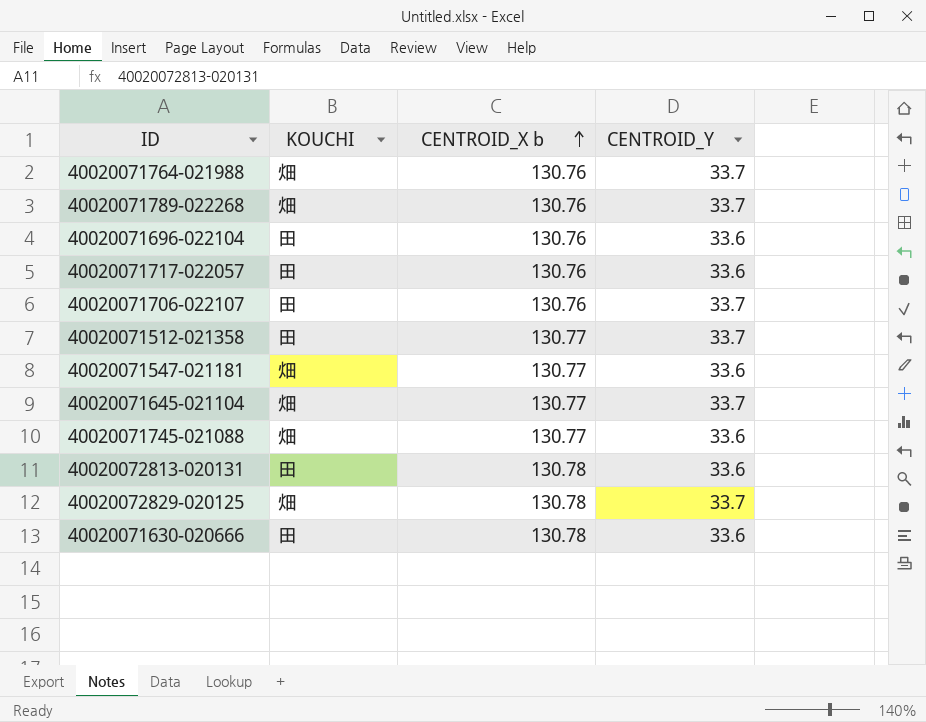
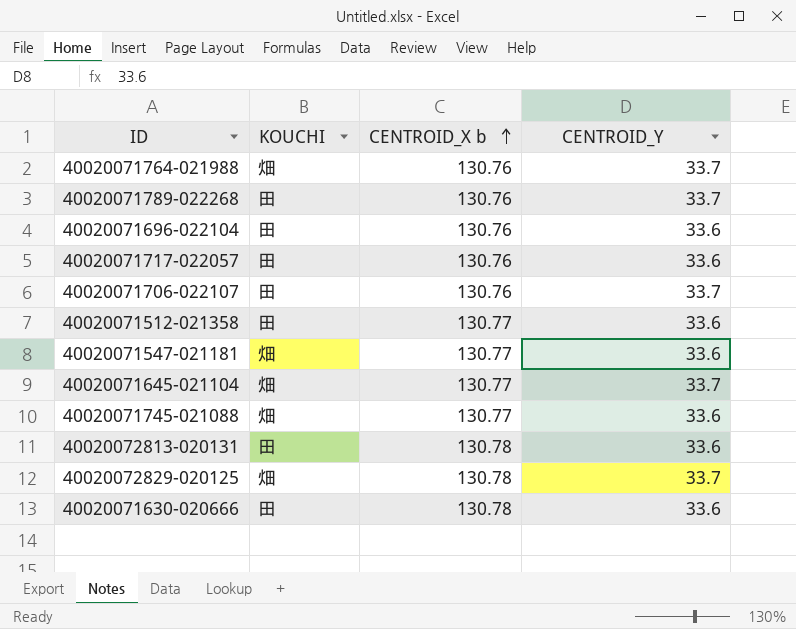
40020071789-022268 | KOUCHI: 畑 -> 田
40020071512-021358 | CENTROID_Y: 33.7 -> 33.6

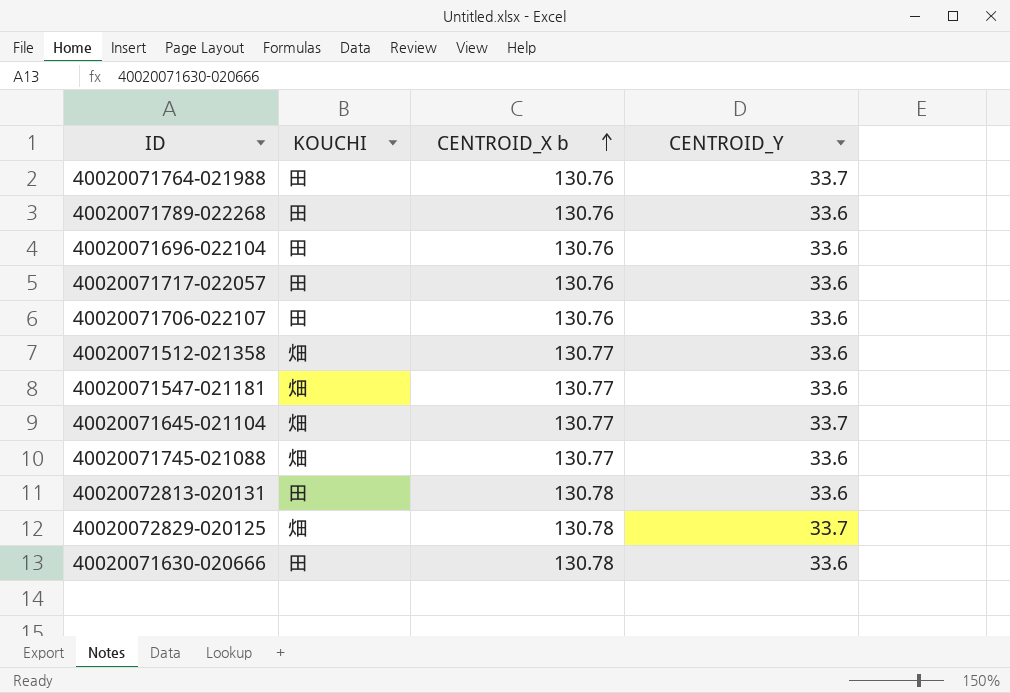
40020071764-021988 | KOUCHI: 畑 -> 田
40020071789-022268 | CENTROID_Y: 33.7 -> 33.6
40020071706-022107 | CENTROID_Y: 33.7 -> 33.6
40020071512-021358 | KOUCHI: 田 -> 畑

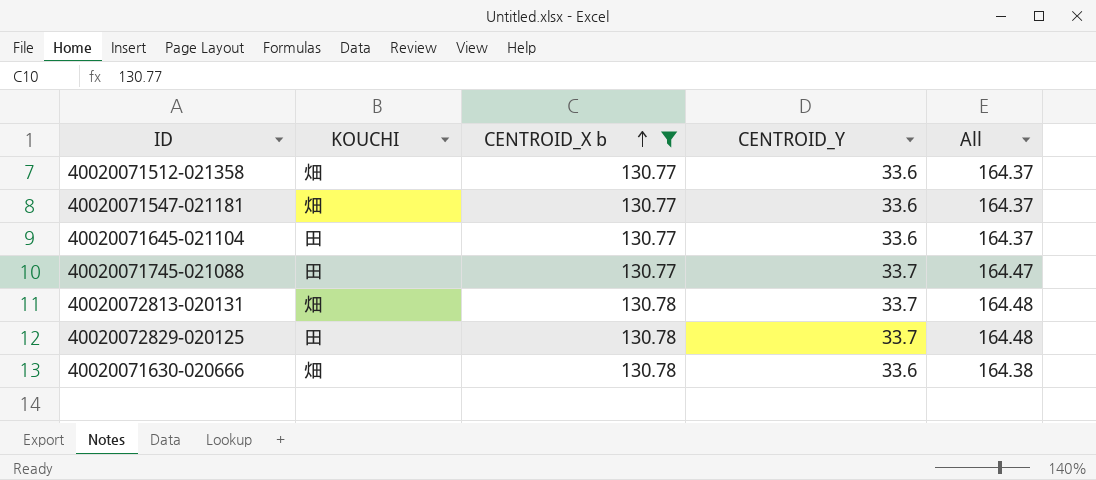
filter: none -> CENTROID_X b != 130.76
column All | formula: none -> [CENTROID_X b] + [CENTROID_Y]
40020071645-021104 | KOUCHI: 畑 -> 田
40020071645-021104 | CENTROID_Y: 33.7 -> 33.6
40020071745-021088 | KOUCHI: 畑 -> 田
40020071745-021088 | CENTROID_Y: 33.6 -> 33.7
40020072813-020131 | KOUCHI: 田 -> 畑
40020072813-020131 | CENTROID_Y: 33.6 -> 33.7
40020072829-020125 | KOUCHI: 畑 -> 田
40020071630-020666 | KOUCHI: 田 -> 畑

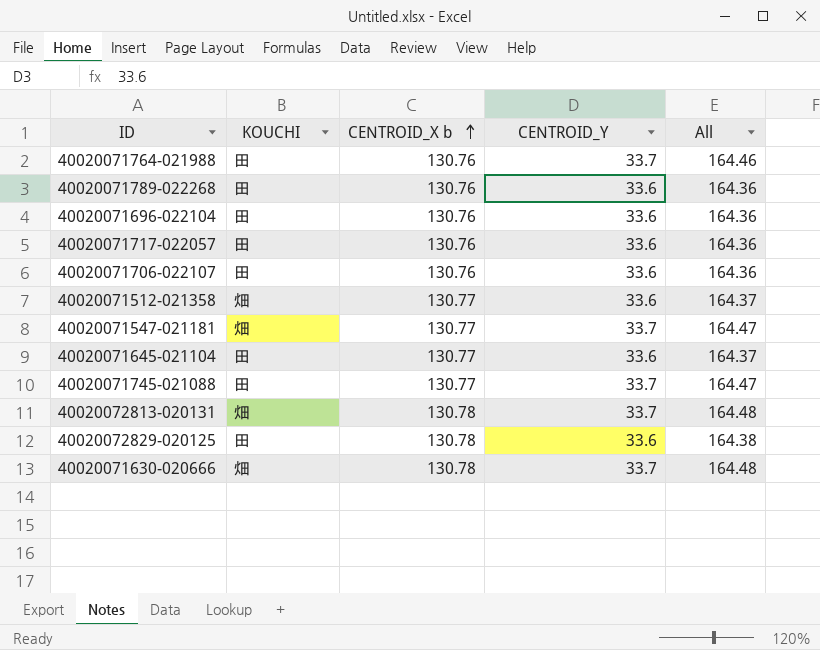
filter: CENTROID_X b != 130.76 -> none
40020071547-021181 | CENTROID_Y: 33.6 -> 33.7
40020071547-021181 | All: 164.37 -> 164.47
40020072829-020125 | CENTROID_Y: 33.7 -> 33.6
40020072829-020125 | All: 164.48 -> 164.38
40020071630-020666 | CENTROID_Y: 33.6 -> 33.7
40020071630-020666 | All: 164.38 -> 164.48

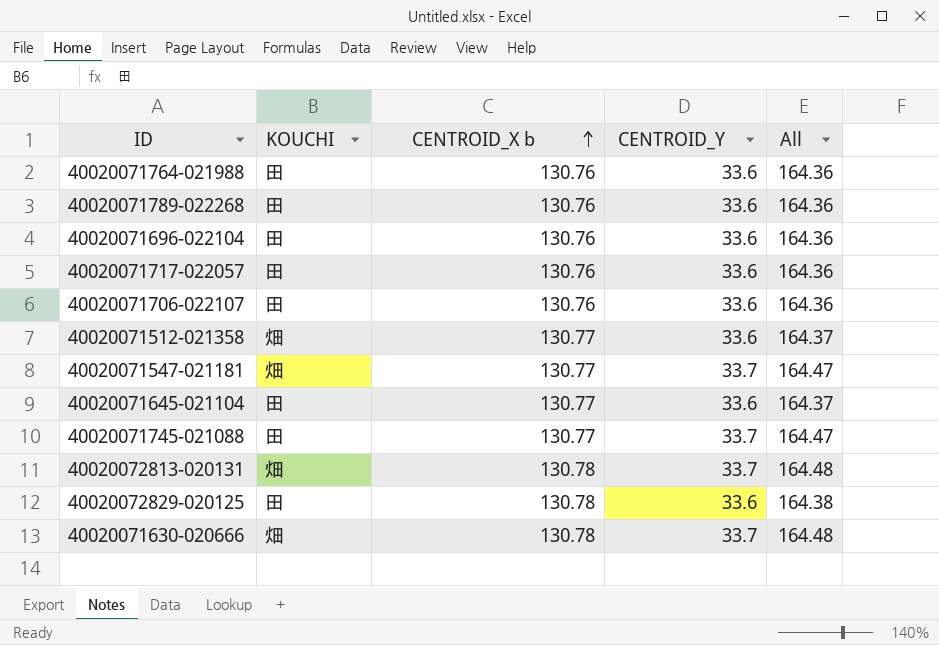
40020071764-021988 | CENTROID_Y: 33.7 -> 33.6
40020071764-021988 | All: 164.46 -> 164.36

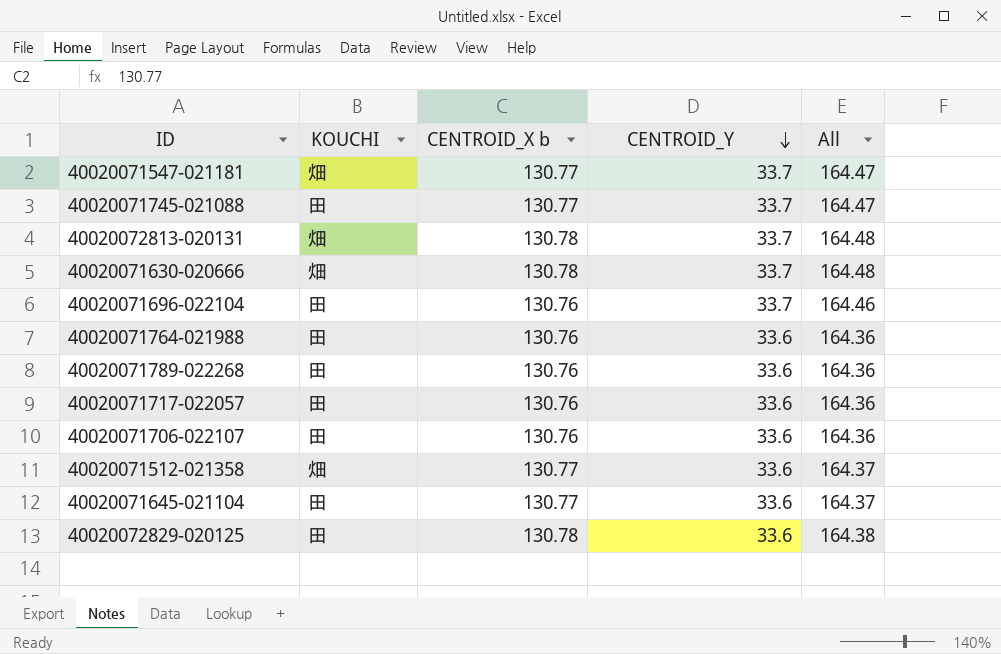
row order: CENTROID_X b ascending -> CENTROID_Y descending
40020071696-022104 | CENTROID_Y: 33.6 -> 33.7
40020071696-022104 | All: 164.36 -> 164.46

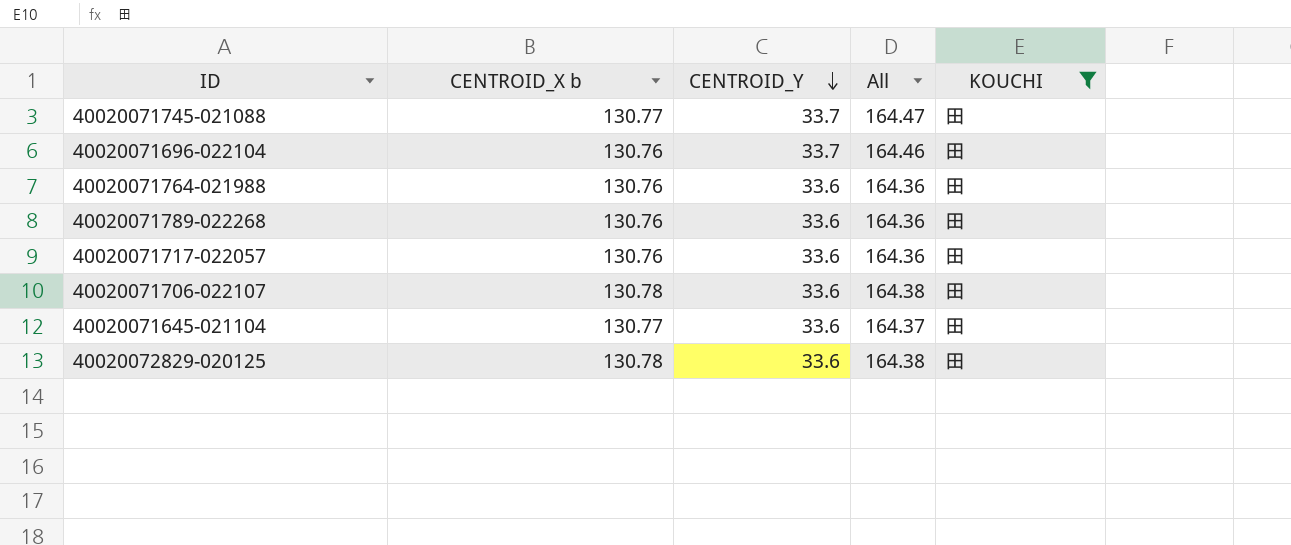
filter: none -> KOUCHI = 田
column KOUCHI | position: 2 -> 5
40020071706-022107 | CENTROID_X b: 130.76 -> 130.78
40020071706-022107 | All: 164.36 -> 164.38

